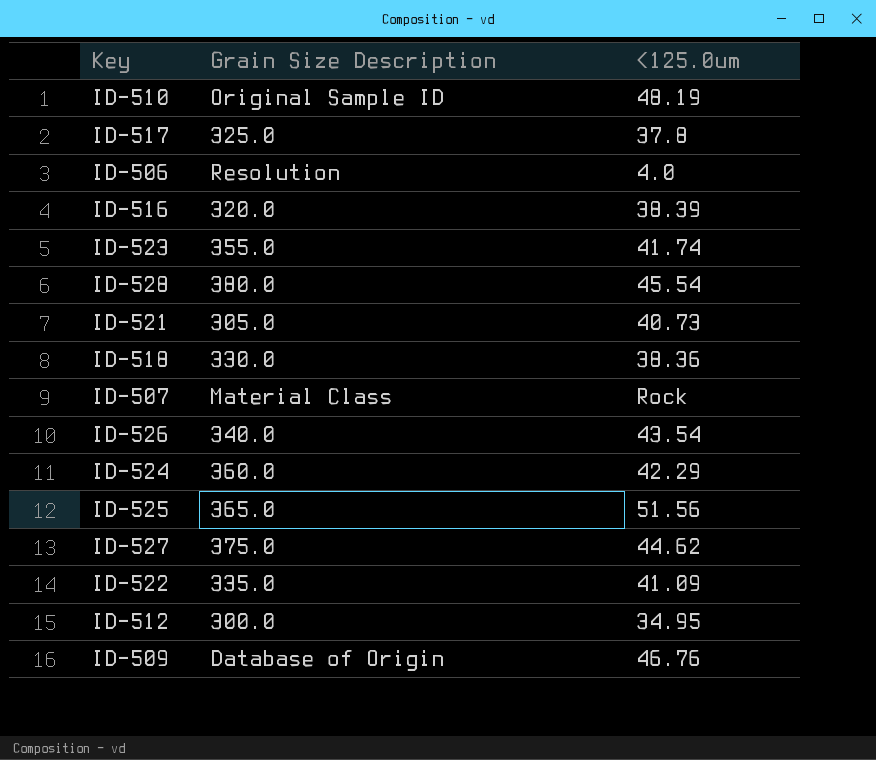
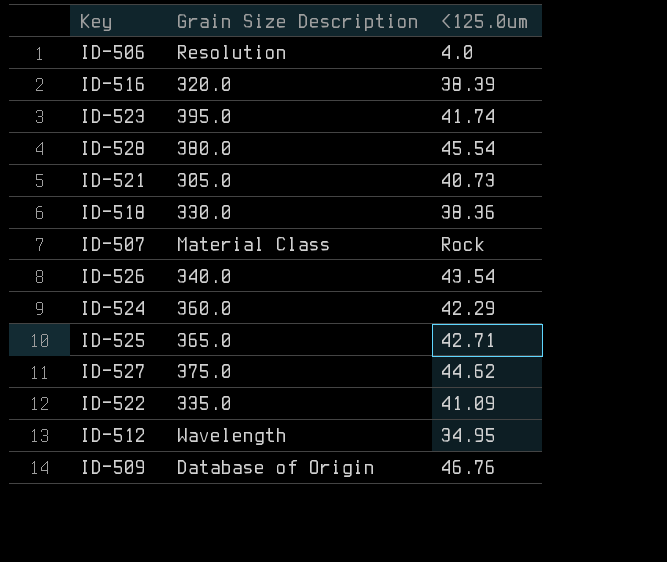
row ID-510: Original Sample ID | 48.19 -> none
row ID-517: 325.0 | 37.8 -> none
ID-523 | Grain Size Description: 355.0 -> 395.0
ID-525 | <125.0um: 51.56 -> 42.71
ID-512 | Grain Size Description: 300.0 -> Wavelength

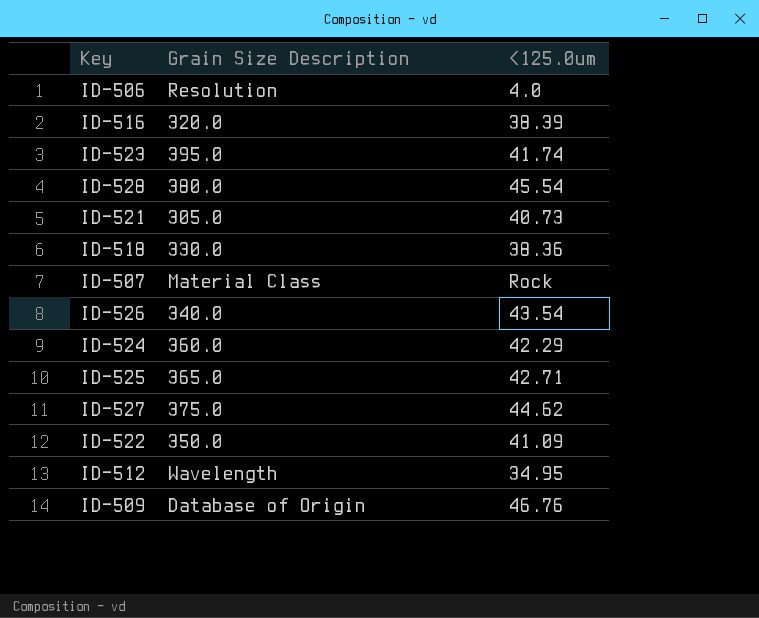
ID-522 | Grain Size Description: 335.0 -> 350.0

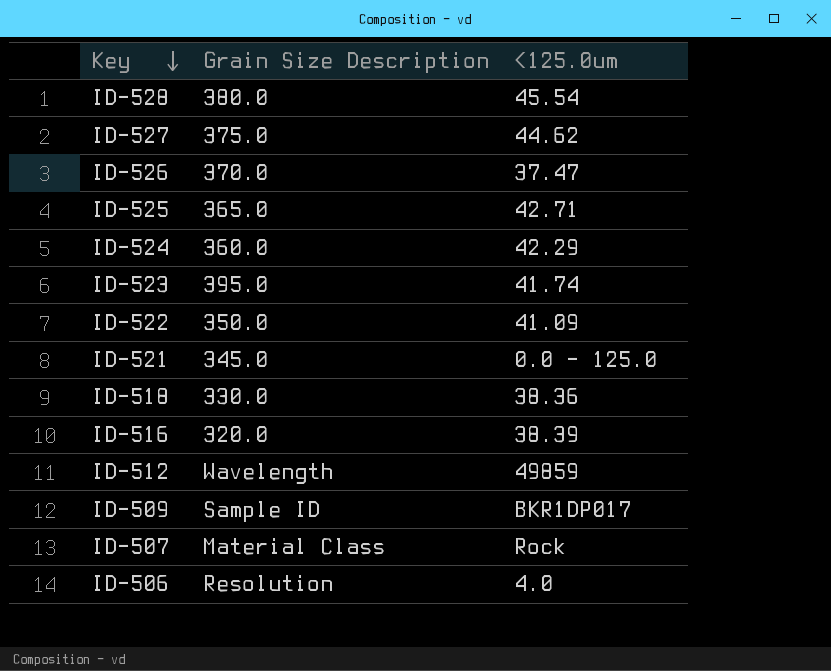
row order: none -> Key descending
ID-526 | Grain Size Description: 340.0 -> 370.0
ID-526 | <125.0um: 43.54 -> 37.47
ID-521 | Grain Size Description: 305.0 -> 345.0
ID-521 | <125.0um: 40.73 -> 0.0 - 125.0
ID-512 | <125.0um: 34.95 -> 49859
ID-509 | Grain Size Description: Database of Origin -> Sample ID
ID-509 | <125.0um: 46.76 -> BKR1DP017

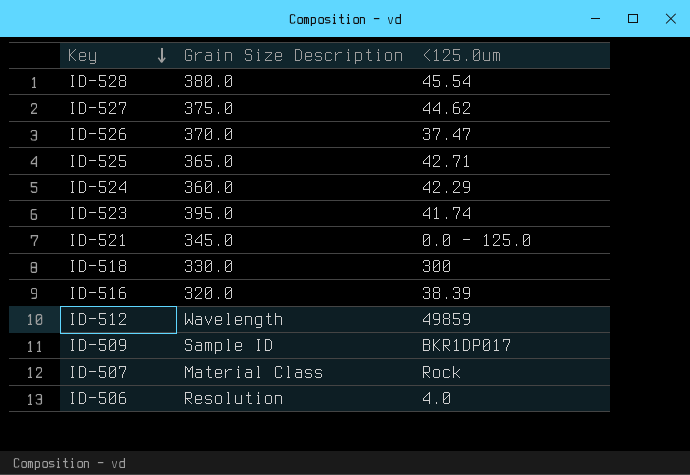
row ID-522: 350.0 | 41.09 -> none
ID-518 | <125.0um: 38.36 -> 300

